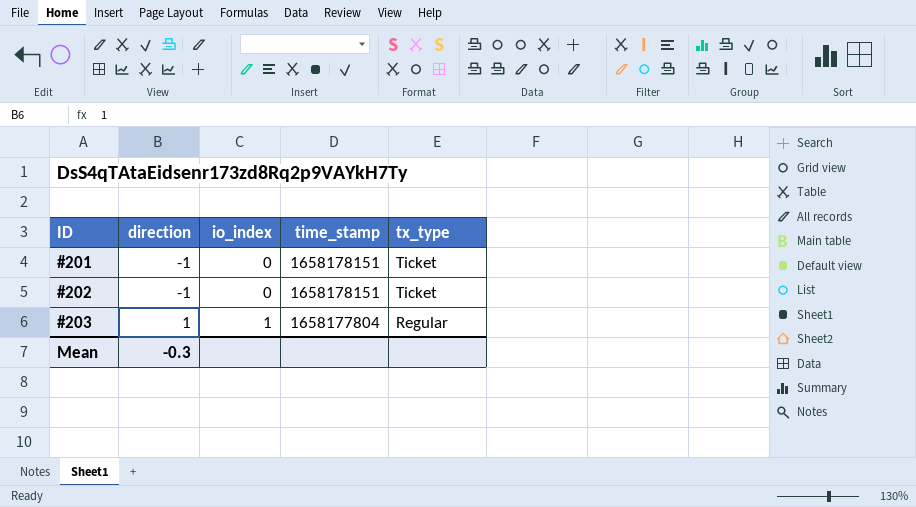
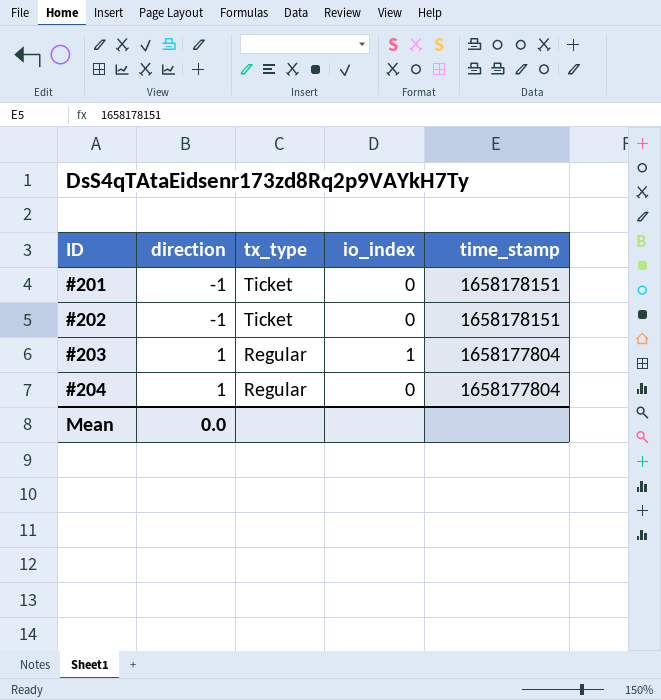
column tx_type | position: 5 -> 3
row #204: none -> 1 | Regular | 0 | 1658177804
Mean | direction: -0.3 -> 0.0

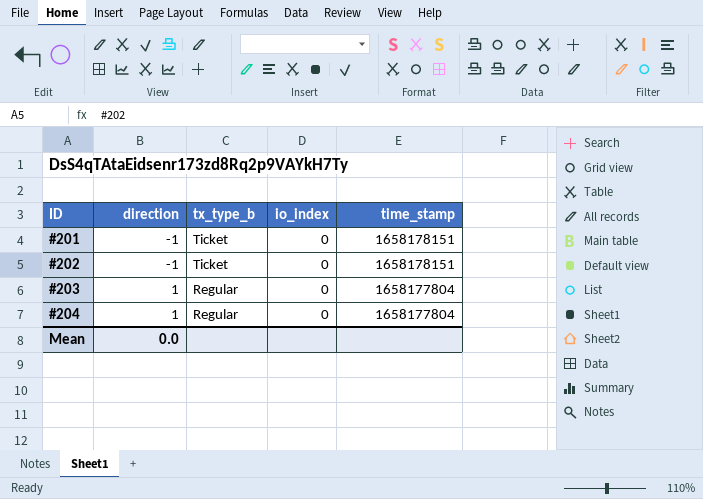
column name: tx_type -> tx_type_b
#203 | io_index: 1 -> 0

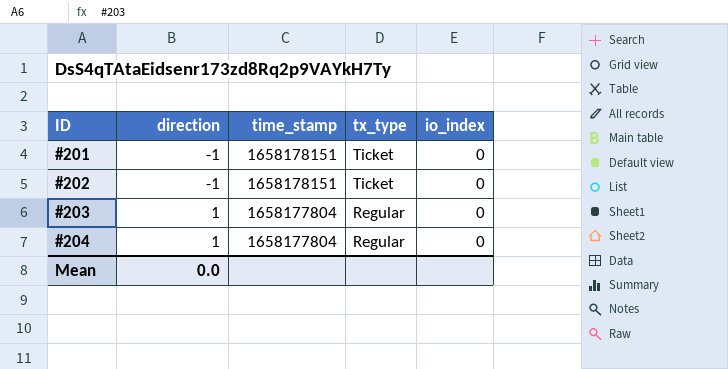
column time_stamp | position: 5 -> 3
column name: tx_type_b -> tx_type

